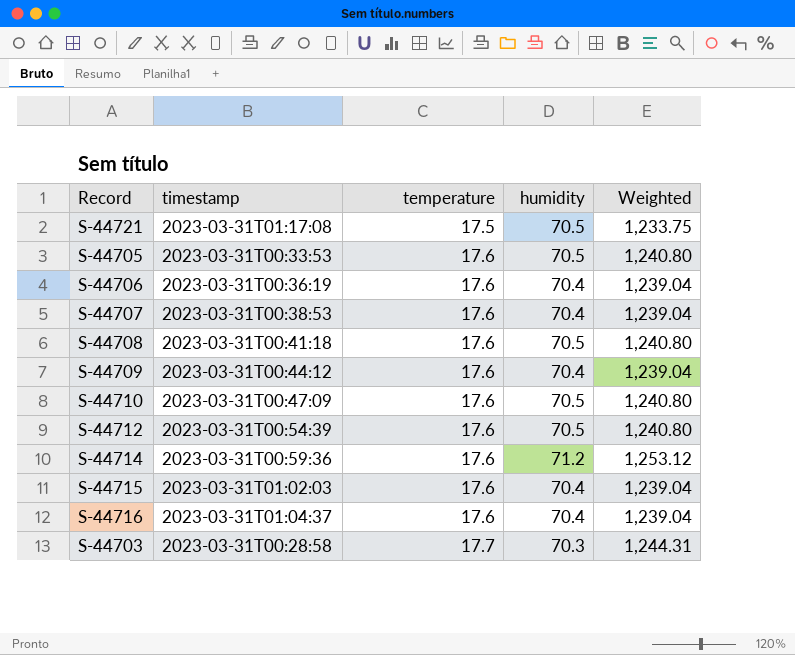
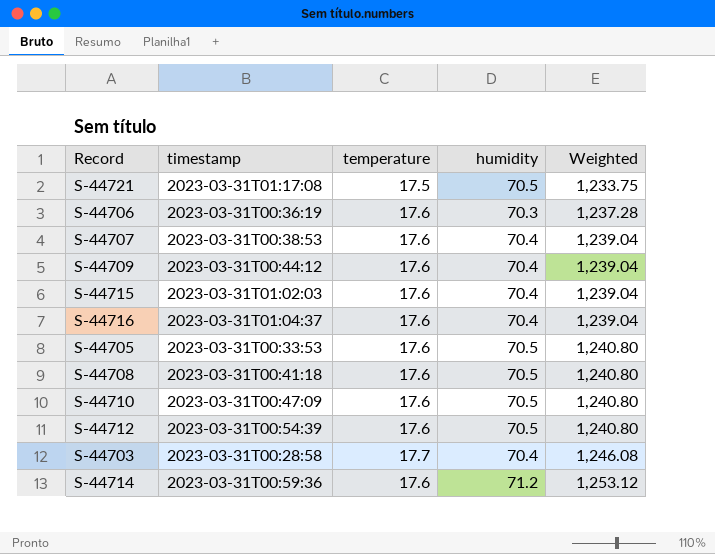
row order: temperature ascending -> Weighted ascending
S-44706 | humidity: 70.4 -> 70.3
S-44706 | Weighted: 1,239.04 -> 1,237.28
S-44703 | humidity: 70.3 -> 70.4
S-44703 | Weighted: 1,244.31 -> 1,246.08

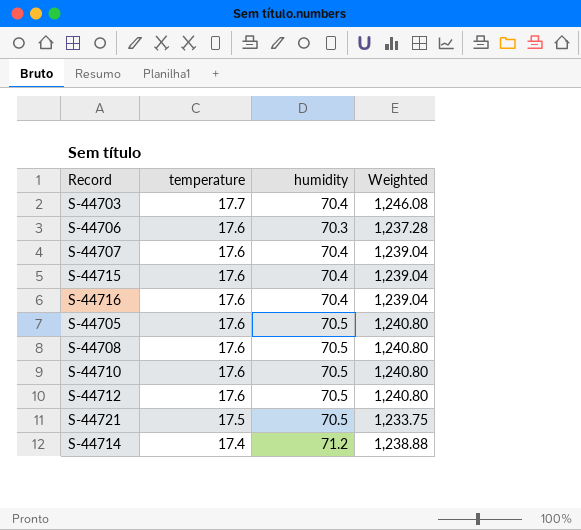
row order: Weighted ascending -> temperature descending
column timestamp | position: 2 -> none
row S-44709: 2023-03-31T00:44:12 | 17.6 | 70.4 | 1,239.04 -> none
S-44714 | temperature: 17.6 -> 17.4
S-44714 | Weighted: 1,253.12 -> 1,238.88

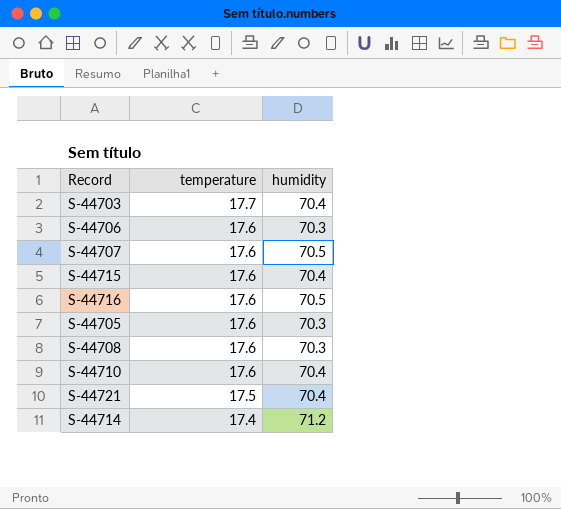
column Weighted | formula: [temperature] * [humidity] -> none
row S-44712: 17.6 | 70.5 | 1,240.80 -> none
S-44707 | humidity: 70.4 -> 70.5
S-44716 | humidity: 70.4 -> 70.5
S-44705 | humidity: 70.5 -> 70.3
S-44708 | humidity: 70.5 -> 70.3
S-44710 | humidity: 70.5 -> 70.4
S-44721 | humidity: 70.5 -> 70.4

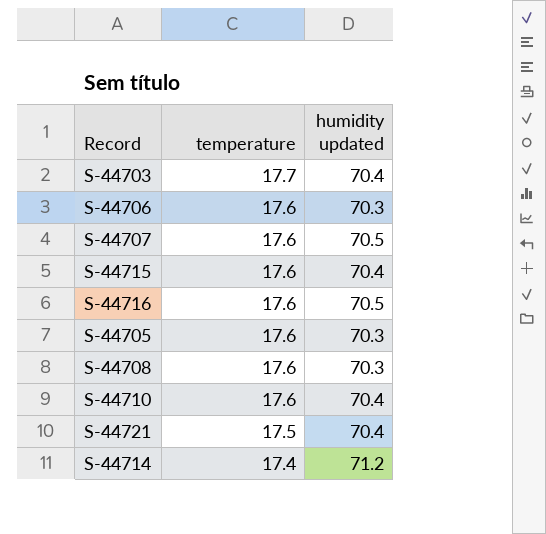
column name: humidity -> humidity updated

